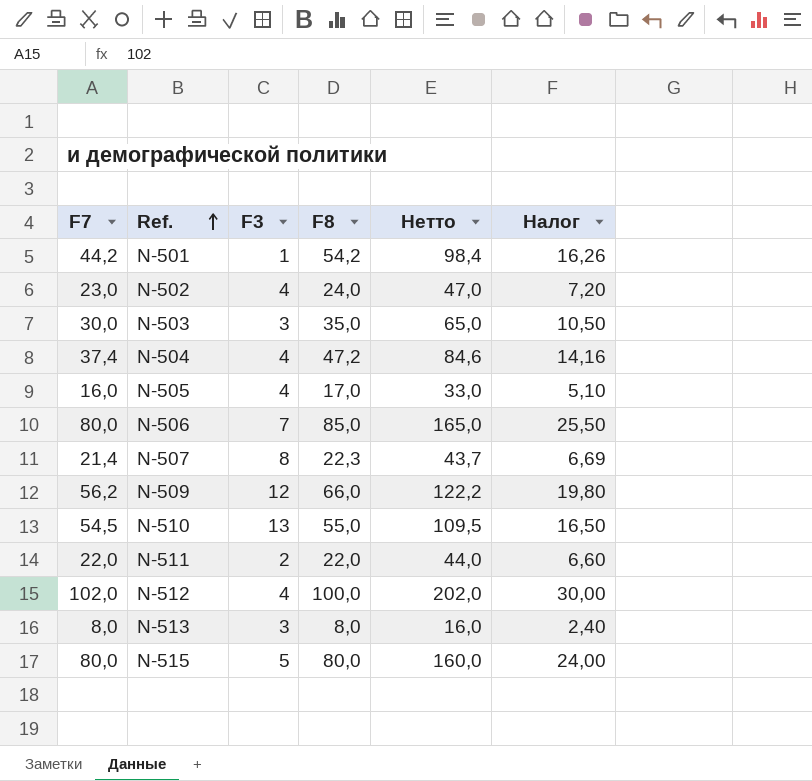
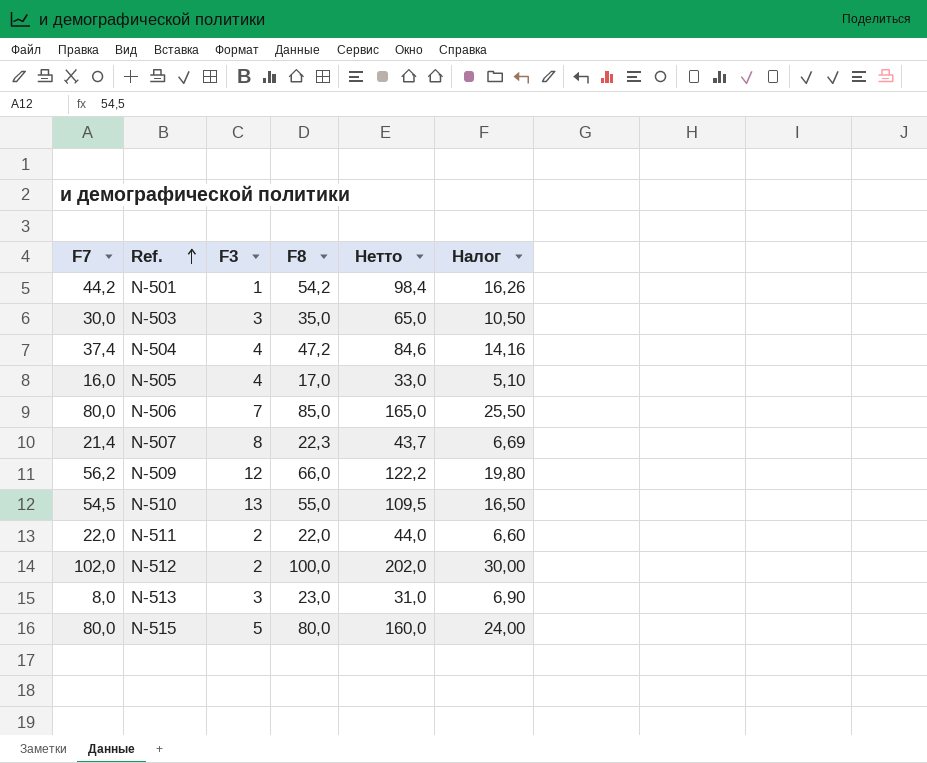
row N-502: 23,0 | 4 | 24,0 | 47,0 | 7,20 -> none
N-512 | F3: 4 -> 2
N-513 | F8: 8,0 -> 23,0
N-513 | Нетто: 16,0 -> 31,0
N-513 | Налог: 2,40 -> 6,90

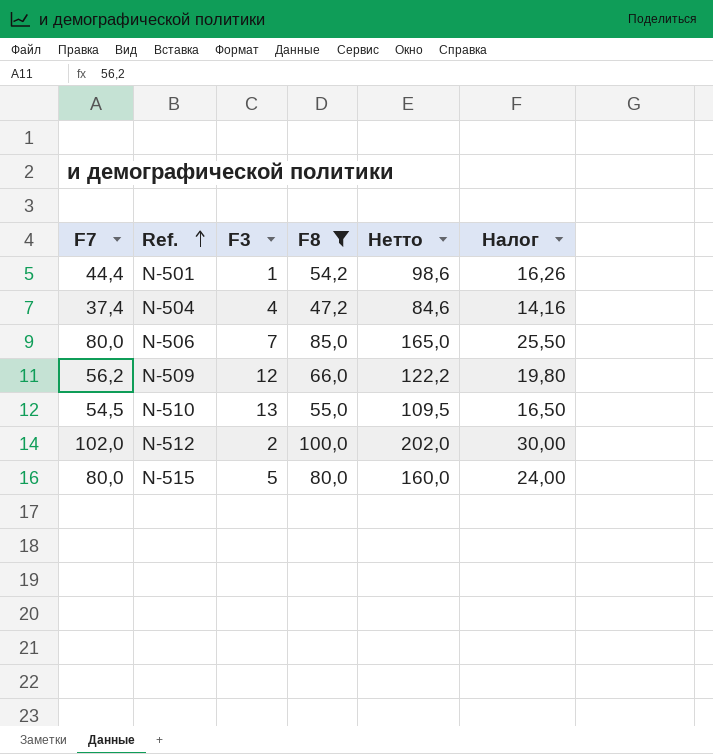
filter: none -> F8 >= 47,2
N-501 | F7: 44,2 -> 44,4
N-501 | Нетто: 98,4 -> 98,6

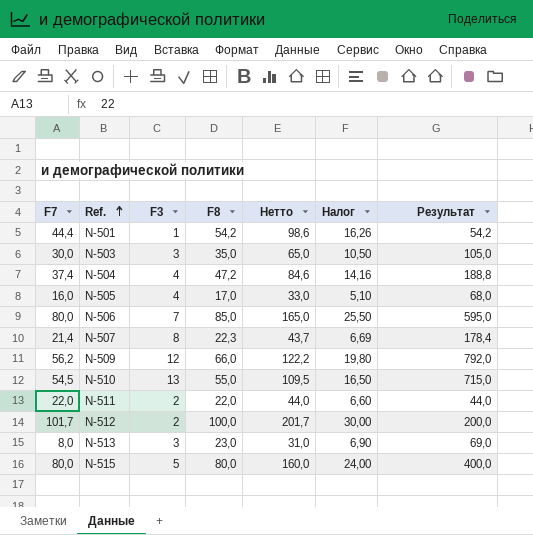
filter: F8 >= 47,2 -> none
column Результат | formula: none -> [F3] * [F8]
N-512 | F7: 102,0 -> 101,7
N-512 | Нетто: 202,0 -> 201,7

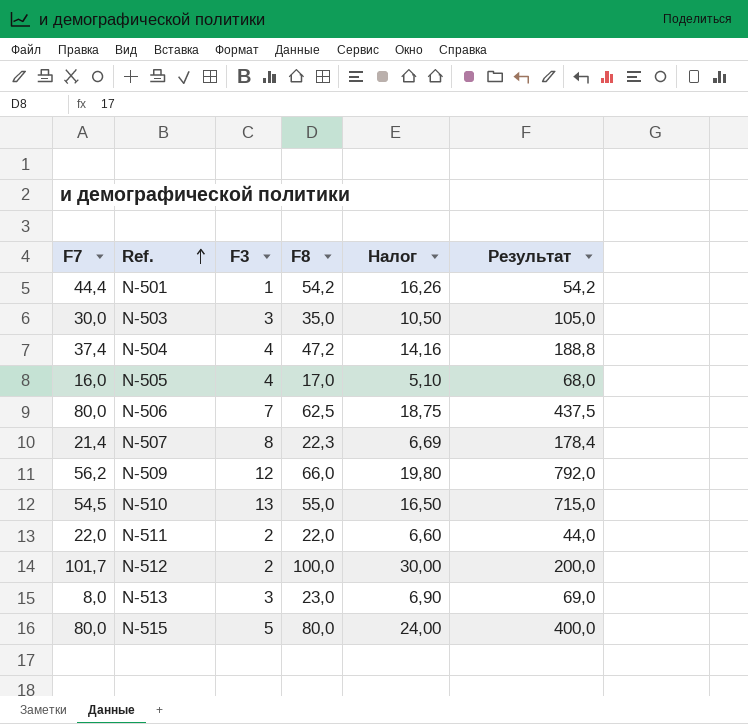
column Нетто | formula: [F7] + [F8] -> none
N-506 | F8: 85,0 -> 62,5
N-506 | Налог: 25,50 -> 18,75
N-506 | Результат: 595,0 -> 437,5

